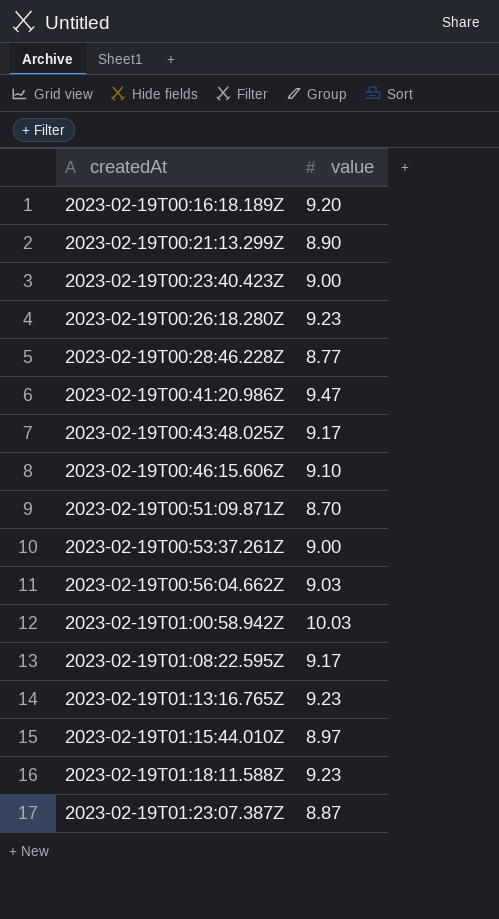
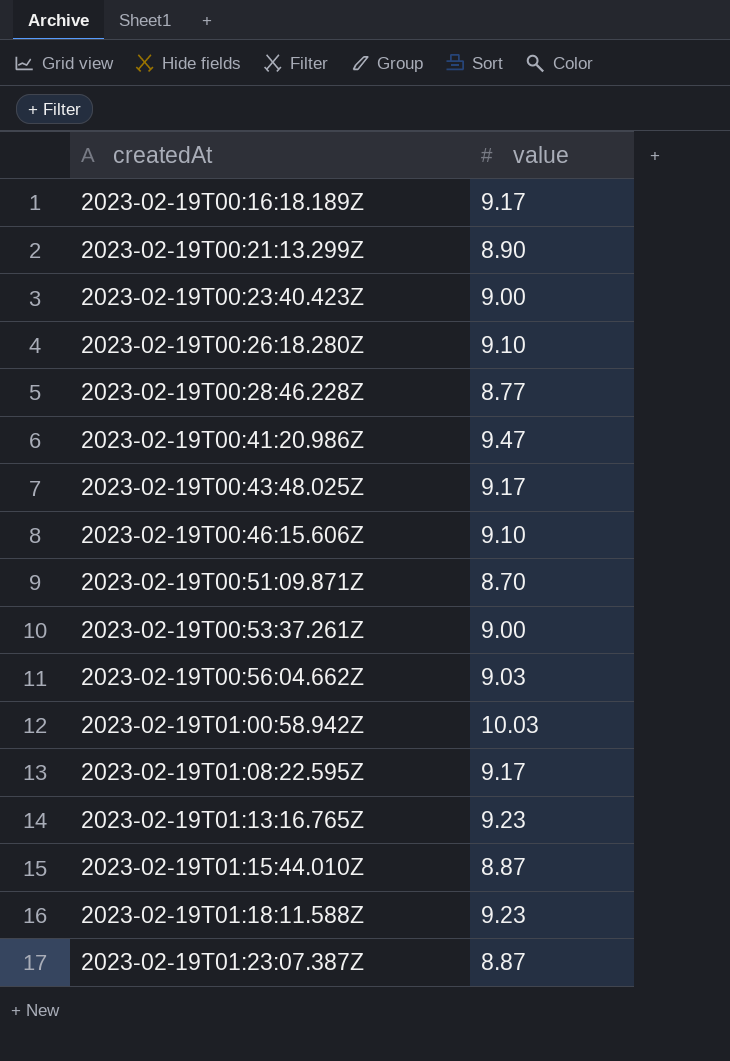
2023-02-19T00:16:18.189Z | value: 9.20 -> 9.17
2023-02-19T00:26:18.280Z | value: 9.23 -> 9.10
2023-02-19T01:15:44.010Z | value: 8.97 -> 8.87

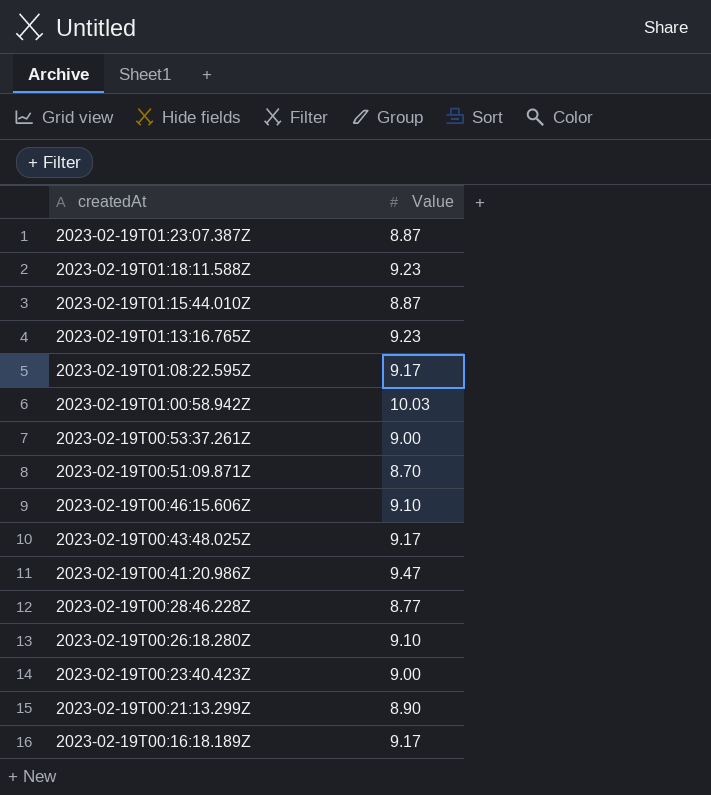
row order: createdAt ascending -> createdAt descending
column name: value -> Value
row 2023-02-19T00:56:04.662Z: 9.03 -> none

